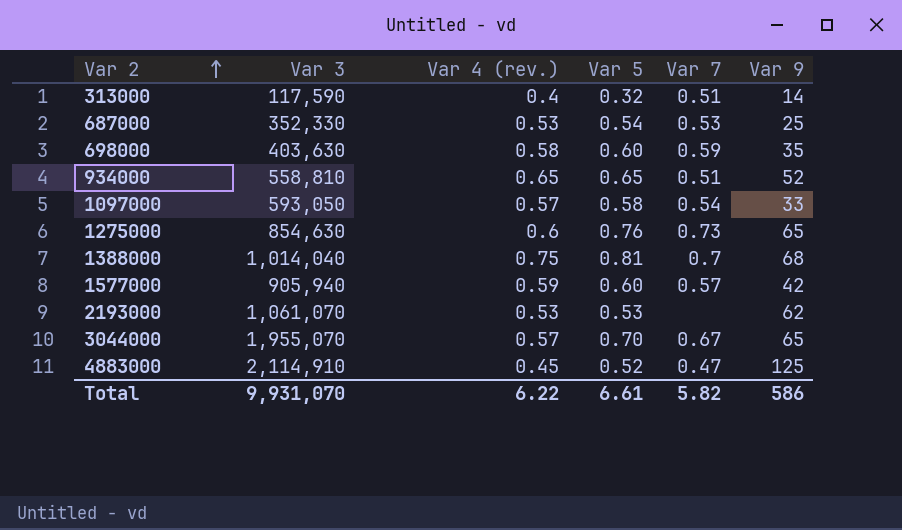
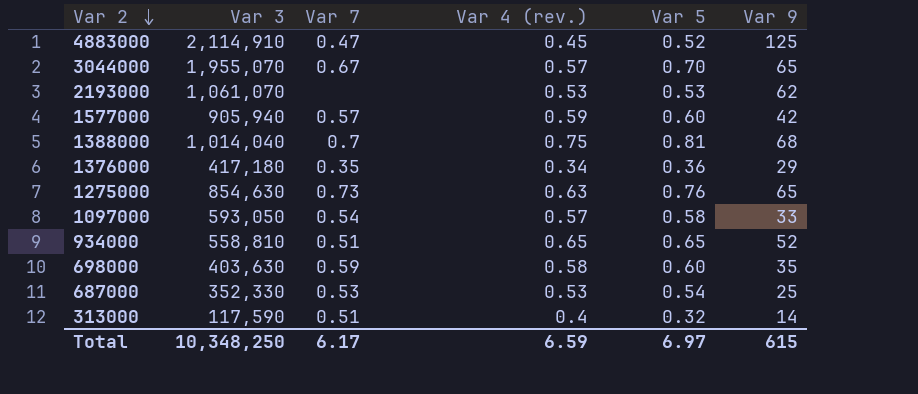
row order: Var 2 ascending -> Var 2 descending
column Var 7 | position: 5 -> 3
row 1376000: none -> 417,180 | 0.35 | 0.34 | 0.36 | 29
1275000 | Var 4 (rev.): 0.6 -> 0.63
Total | Var 3: 9,931,070 -> 10,348,250
Total | Var 7: 5.82 -> 6.17
Total | Var 4 (rev.): 6.22 -> 6.59
Total | Var 5: 6.61 -> 6.97
Total | Var 9: 586 -> 615

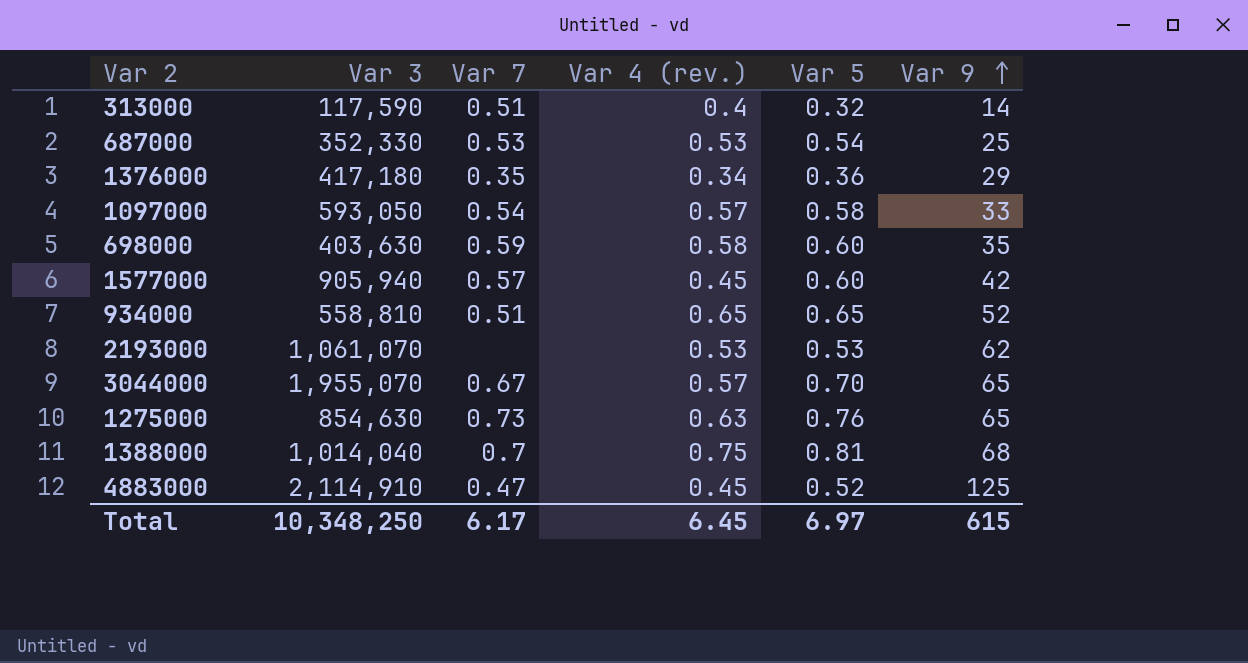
row order: Var 2 descending -> Var 9 ascending
1577000 | Var 4 (rev.): 0.59 -> 0.45
Total | Var 4 (rev.): 6.59 -> 6.45

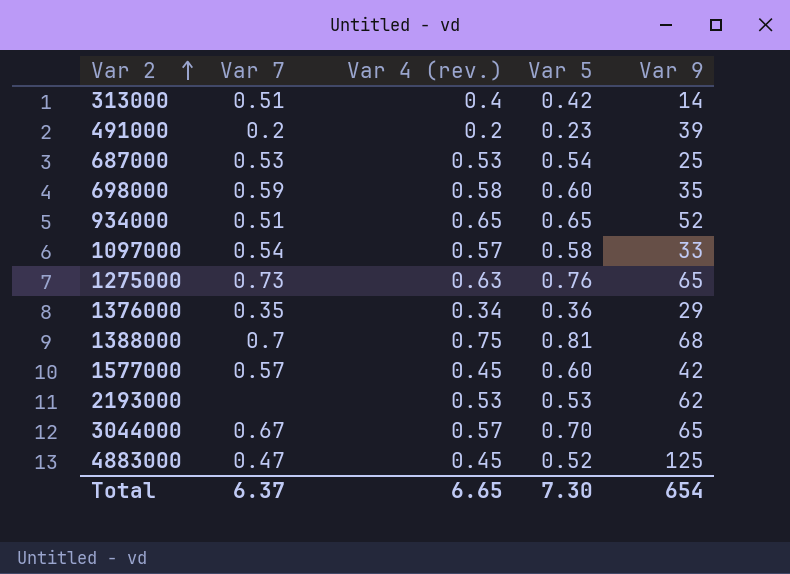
row order: Var 9 ascending -> Var 2 ascending
column Var 3 | position: 2 -> none
313000 | Var 5: 0.32 -> 0.42
row 491000: none -> 0.2 | 0.2 | 0.23 | 39
Total | Var 7: 6.17 -> 6.37
Total | Var 4 (rev.): 6.45 -> 6.65
Total | Var 5: 6.97 -> 7.30
Total | Var 9: 615 -> 654

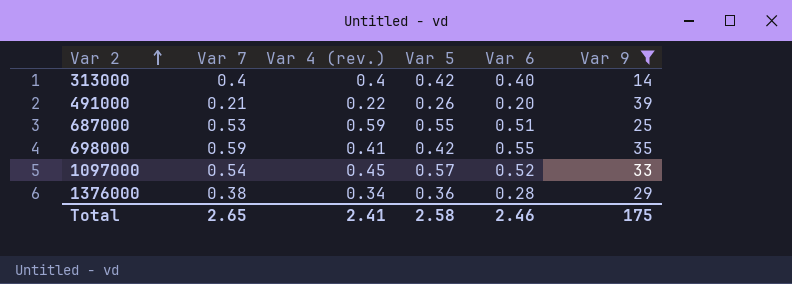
filter: none -> Var 9 <= 39
column Var 6 | position: none -> 5
313000 | Var 7: 0.51 -> 0.4
491000 | Var 7: 0.2 -> 0.21
491000 | Var 4 (rev.): 0.2 -> 0.22
491000 | Var 5: 0.23 -> 0.26
687000 | Var 4 (rev.): 0.53 -> 0.59
687000 | Var 5: 0.54 -> 0.55
698000 | Var 4 (rev.): 0.58 -> 0.41
698000 | Var 5: 0.60 -> 0.42
1097000 | Var 4 (rev.): 0.57 -> 0.45
1097000 | Var 5: 0.58 -> 0.57
1376000 | Var 7: 0.35 -> 0.38
Total | Var 7: 6.37 -> 2.65
Total | Var 4 (rev.): 6.65 -> 2.41
Total | Var 5: 7.30 -> 2.58
Total | Var 9: 654 -> 175

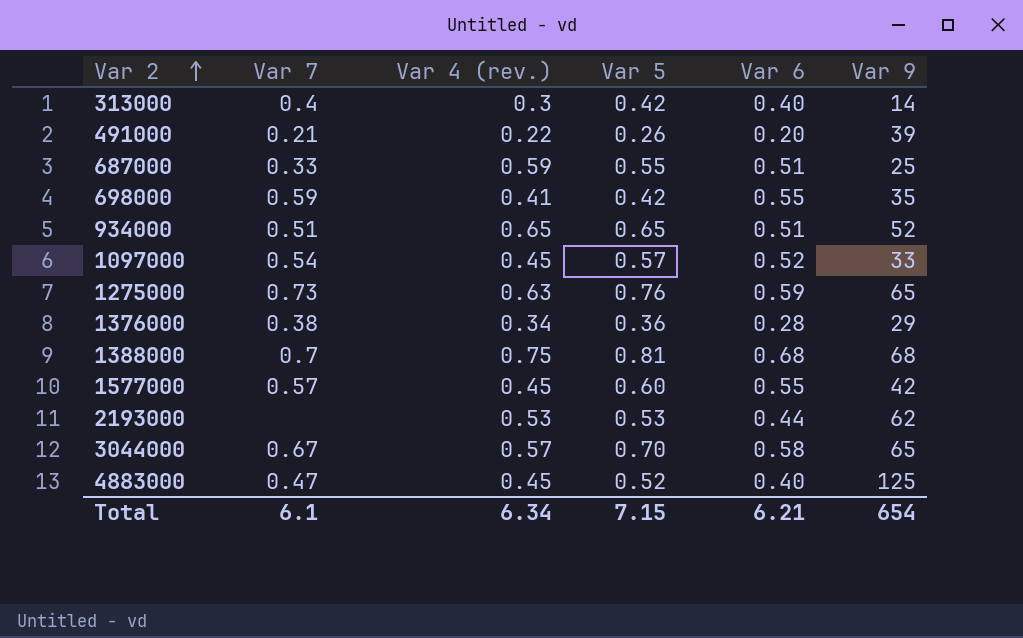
filter: Var 9 <= 39 -> none
313000 | Var 4 (rev.): 0.4 -> 0.3
687000 | Var 7: 0.53 -> 0.33
Total | Var 7: 2.65 -> 6.1
Total | Var 4 (rev.): 2.41 -> 6.34
Total | Var 5: 2.58 -> 7.15
Total | Var 6: 2.46 -> 6.21
Total | Var 9: 175 -> 654

